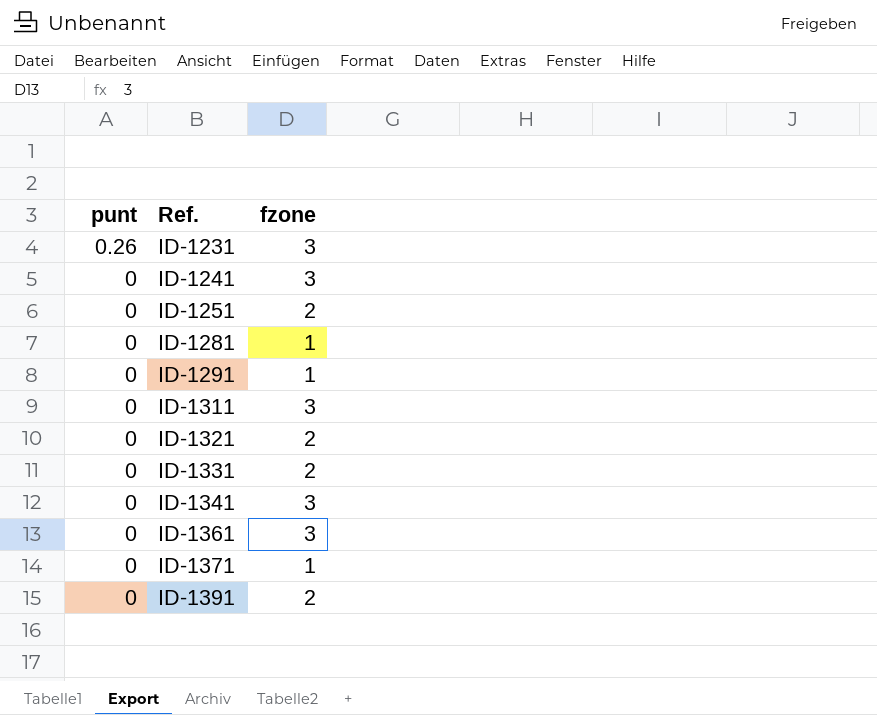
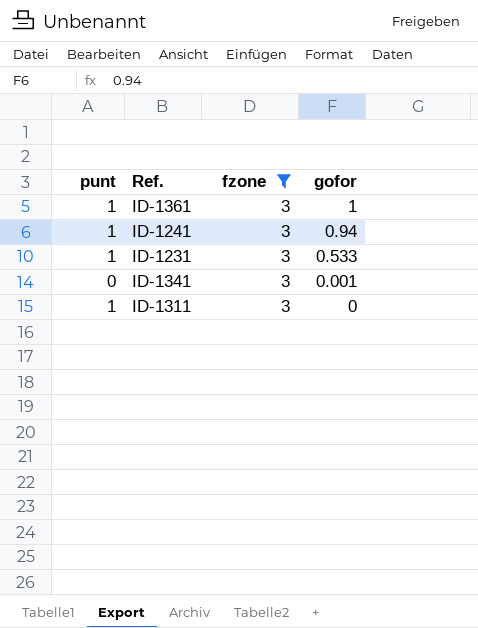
filter: none -> fzone = 3
row order: punt descending -> gofor descending
column gofor | position: none -> 4
ID-1361 | punt: 0 -> 1
ID-1241 | punt: 0 -> 1
ID-1231 | punt: 0.26 -> 1
ID-1311 | punt: 0 -> 1

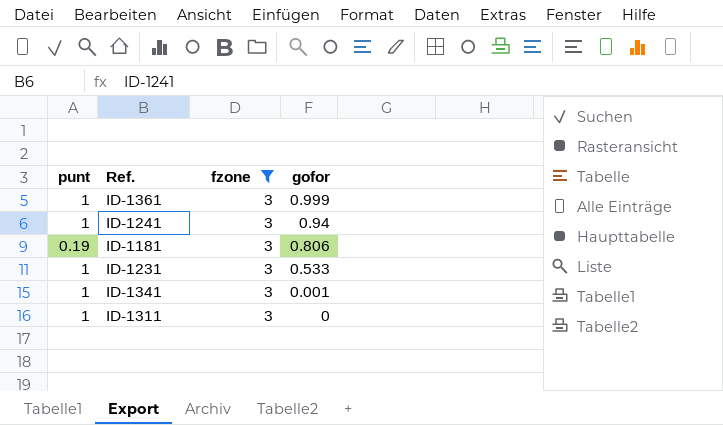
ID-1361 | gofor: 1 -> 0.999
row ID-1181: none -> 0.19 | 3 | 0.806
ID-1341 | punt: 0 -> 1

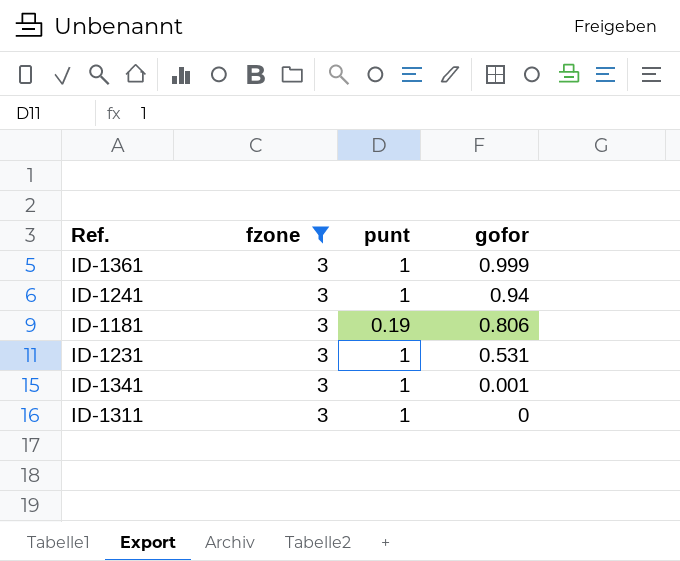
column punt | position: 1 -> 3
ID-1231 | gofor: 0.533 -> 0.531

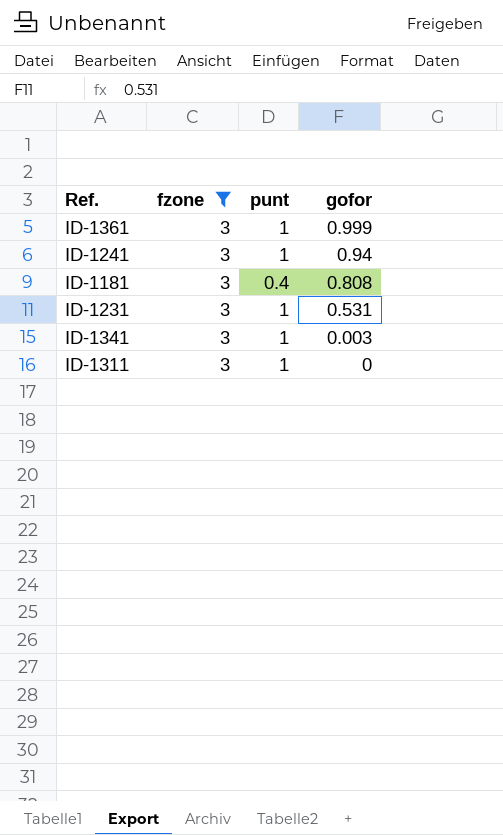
ID-1181 | punt: 0.19 -> 0.4
ID-1181 | gofor: 0.806 -> 0.808
ID-1341 | gofor: 0.001 -> 0.003

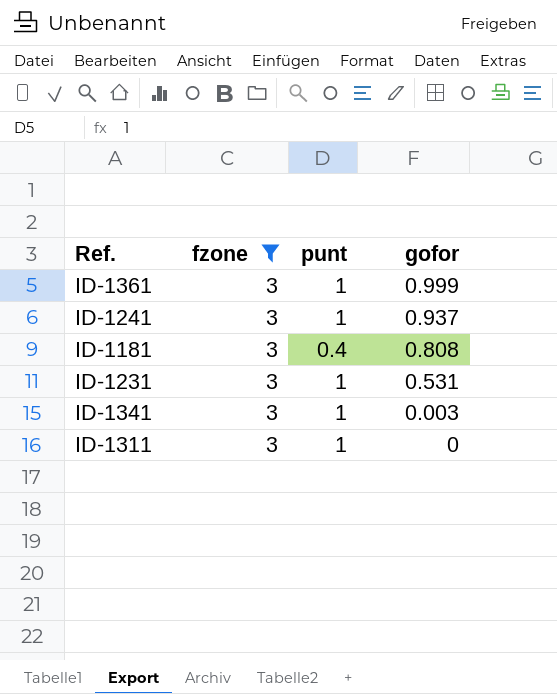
ID-1241 | gofor: 0.94 -> 0.937

